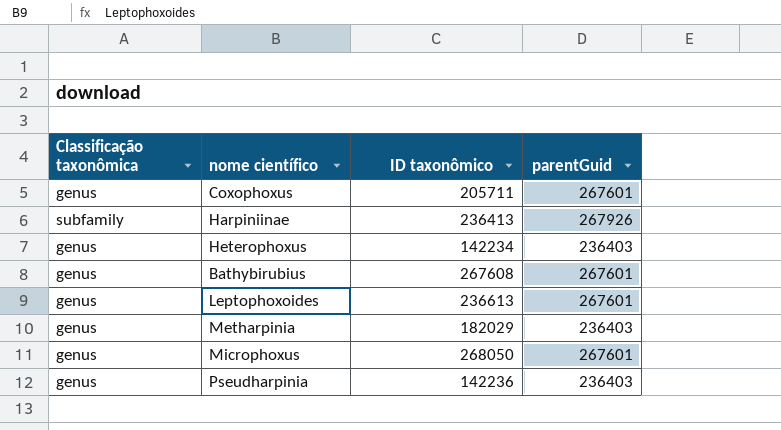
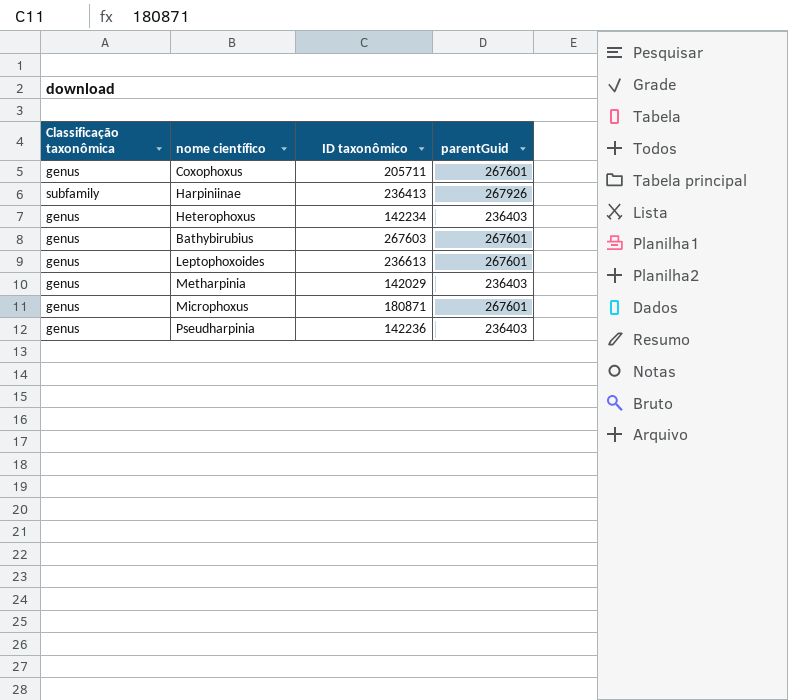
Bathybirubius | ID taxonômico: 267608 -> 267603
Metharpinia | ID taxonômico: 182029 -> 142029
Microphoxus | ID taxonômico: 268050 -> 180871

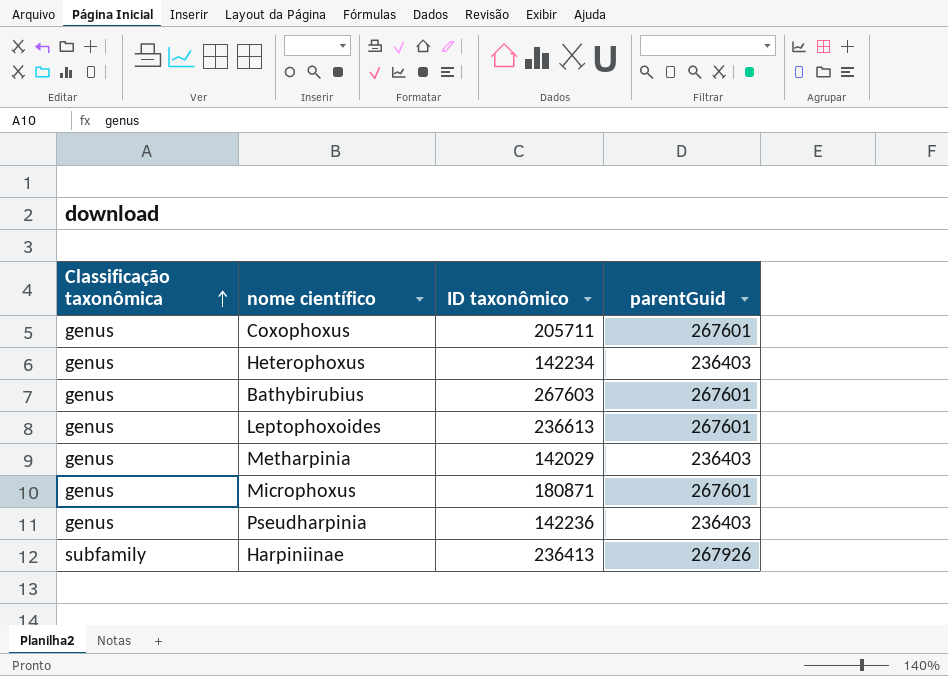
row order: none -> Classificação taxonômica ascending

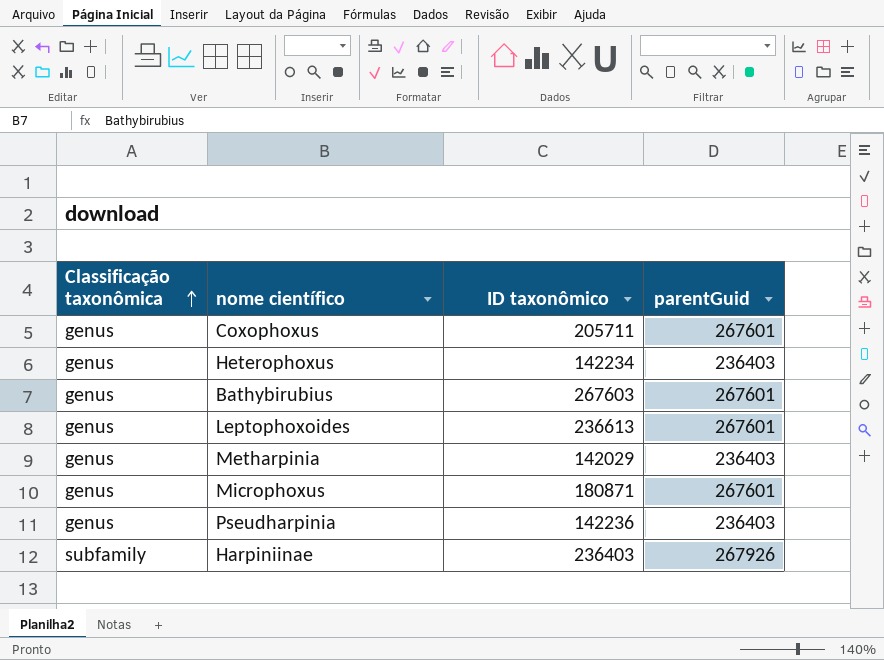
Harpiniinae | ID taxonômico: 236413 -> 236403

